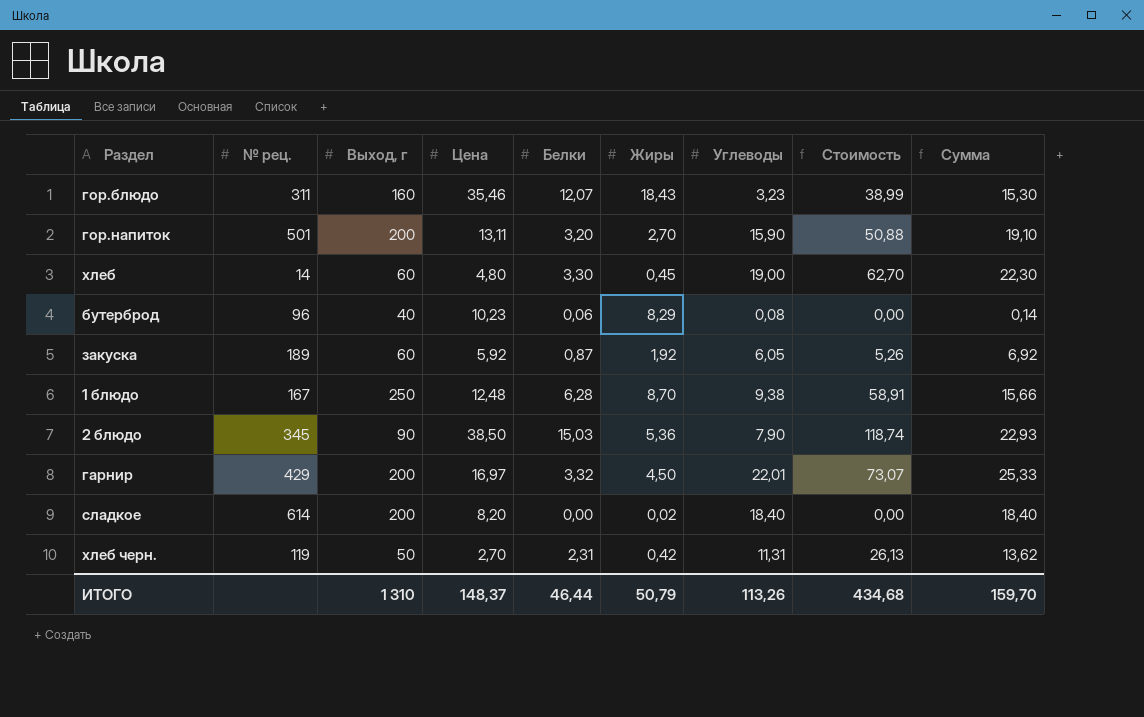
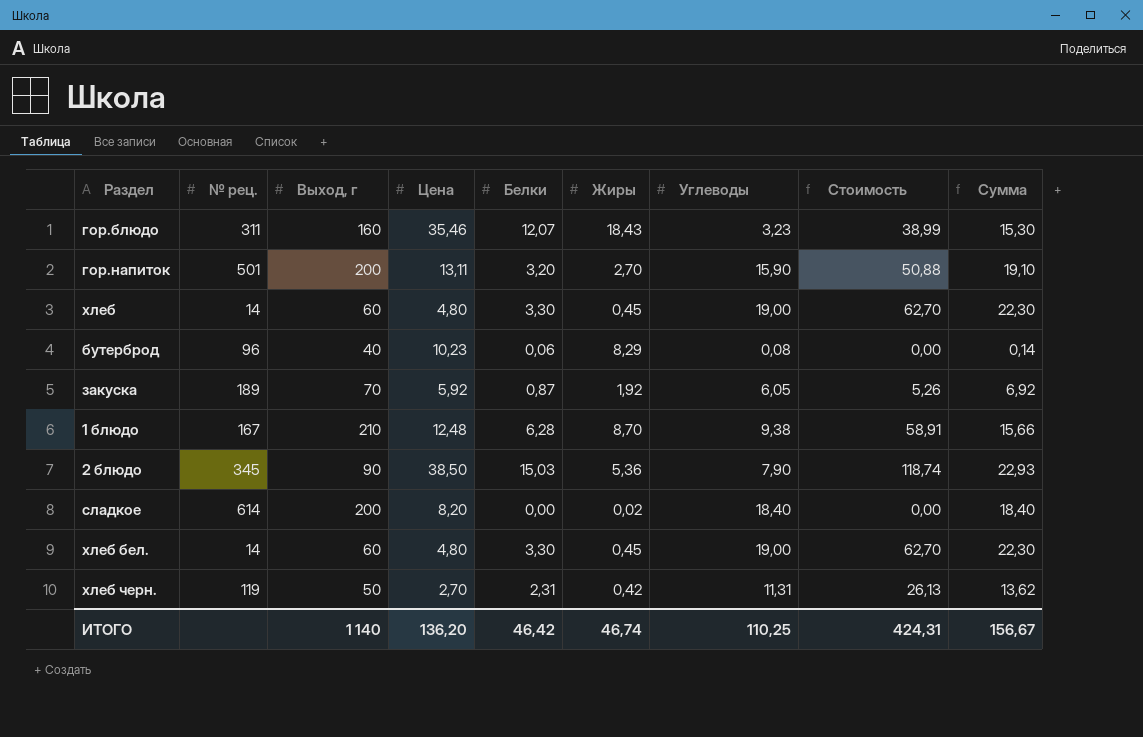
row гарнир: 429 | 200 | 16,97 | 3,32 | 4,50 | 22,01 | 73,07 | 25,33 -> none
закуска | Выход, г: 60 -> 70
1 блюдо | Выход, г: 250 -> 210
row хлеб бел.: none -> 14 | 60 | 4,80 | 3,30 | 0,45 | 19,00 | 62,70 | 22,30
ИТОГО | Выход, г: 1 310 -> 1 140
ИТОГО | Цена: 148,37 -> 136,20
ИТОГО | Белки: 46,44 -> 46,42
ИТОГО | Жиры: 50,79 -> 46,74
ИТОГО | Углеводы: 113,26 -> 110,25
ИТОГО | Стоимость: 434,68 -> 424,31
ИТОГО | Сумма: 159,70 -> 156,67

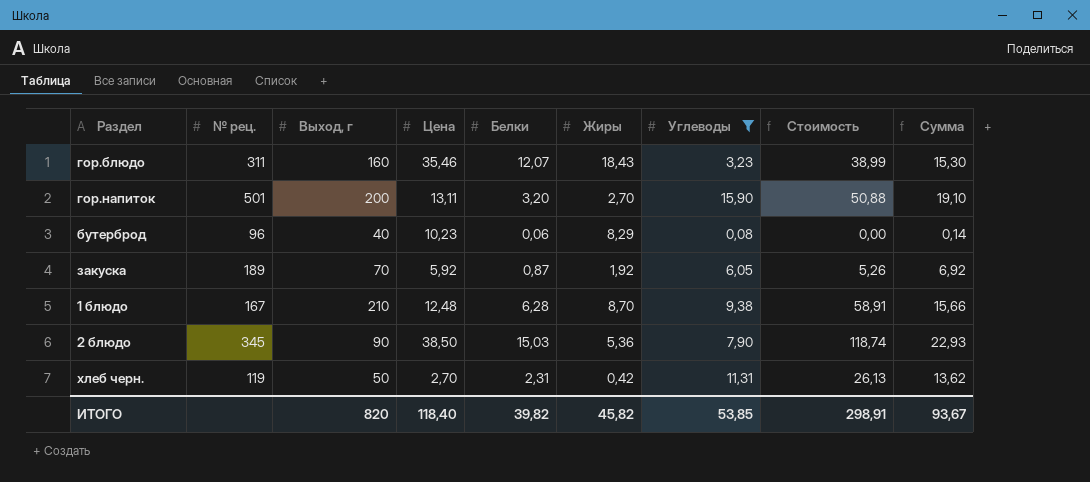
filter: none -> Углеводы <= 15,90
ИТОГО | Выход, г: 1 140 -> 820
ИТОГО | Цена: 136,20 -> 118,40
ИТОГО | Белки: 46,42 -> 39,82
ИТОГО | Жиры: 46,74 -> 45,82
ИТОГО | Углеводы: 110,25 -> 53,85
ИТОГО | Стоимость: 424,31 -> 298,91
ИТОГО | Сумма: 156,67 -> 93,67

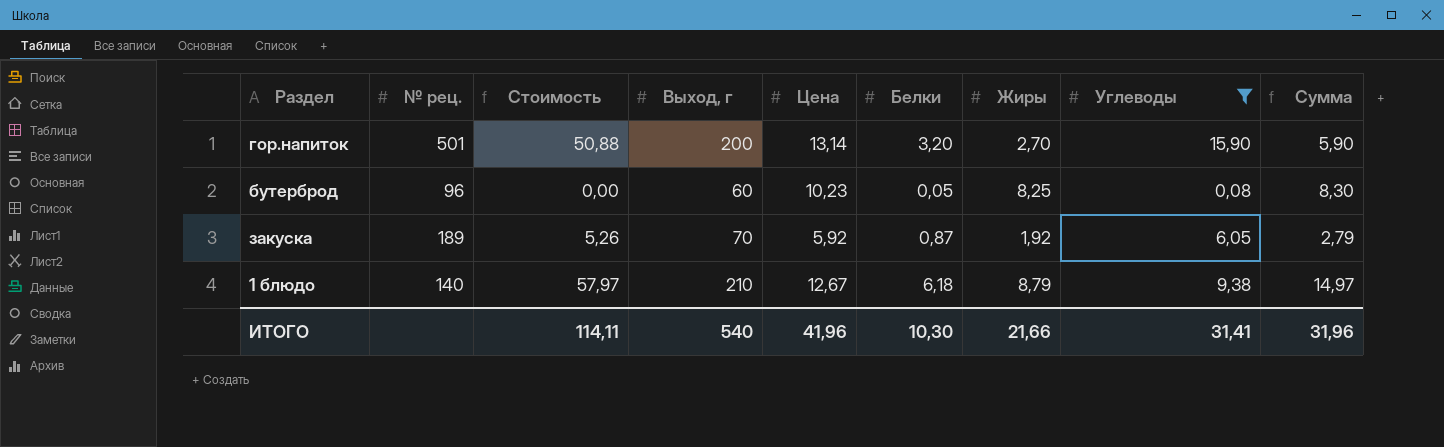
column Стоимость | position: 8 -> 3
column Сумма | formula: [Белки] + [Углеводы] -> [Белки] + [Жиры]
row гор.блюдо: 311 | 160 | 35,46 | 12,07 | 18,43 | 3,23 | 38,99 | 15,30 -> none
row 2 блюдо: 345 | 90 | 38,50 | 15,03 | 5,36 | 7,90 | 118,74 | 22,93 -> none
row хлеб черн.: 119 | 50 | 2,70 | 2,31 | 0,42 | 11,31 | 26,13 | 13,62 -> none
гор.напиток | Цена: 13,11 -> 13,14
бутерброд | Выход, г: 40 -> 60
бутерброд | Белки: 0,06 -> 0,05
бутерброд | Жиры: 8,29 -> 8,25
1 блюдо | № рец.: 167 -> 140
1 блюдо | Стоимость: 58,91 -> 57,97
1 блюдо | Цена: 12,48 -> 12,67
1 блюдо | Белки: 6,28 -> 6,18
1 блюдо | Жиры: 8,70 -> 8,79
ИТОГО | Стоимость: 298,91 -> 114,11
ИТОГО | Выход, г: 820 -> 540
ИТОГО | Цена: 118,40 -> 41,96
ИТОГО | Белки: 39,82 -> 10,30
ИТОГО | Жиры: 45,82 -> 21,66
ИТОГО | Углеводы: 53,85 -> 31,41
ИТОГО | Сумма: 93,67 -> 31,96

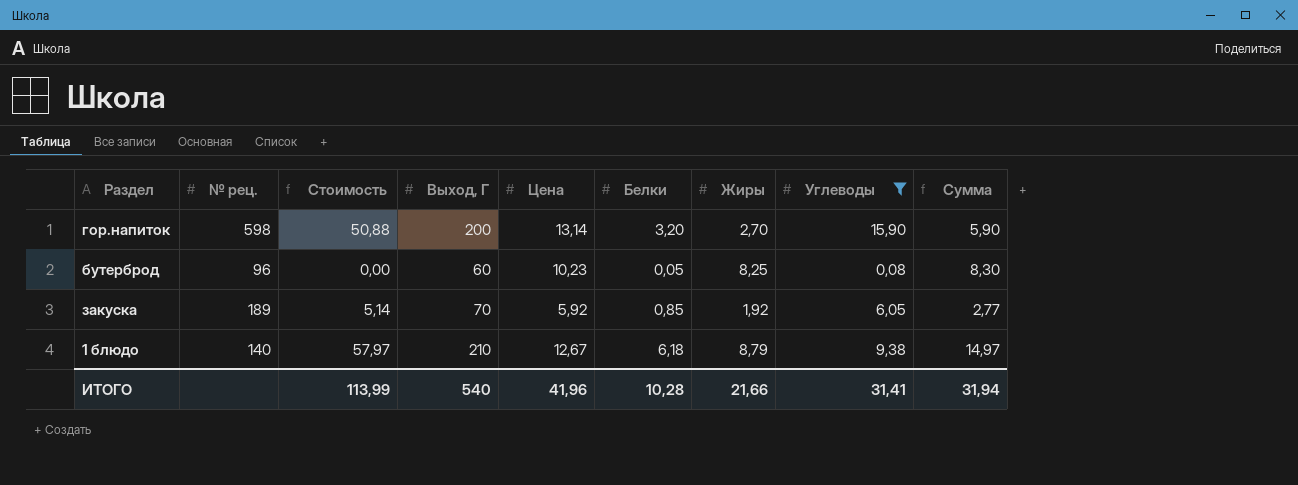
column name: Выход, г -> Выход, Г
гор.напиток | № рец.: 501 -> 598
закуска | Стоимость: 5,26 -> 5,14
закуска | Белки: 0,87 -> 0,85
закуска | Сумма: 2,79 -> 2,77
ИТОГО | Стоимость: 114,11 -> 113,99
ИТОГО | Белки: 10,30 -> 10,28
ИТОГО | Сумма: 31,96 -> 31,94

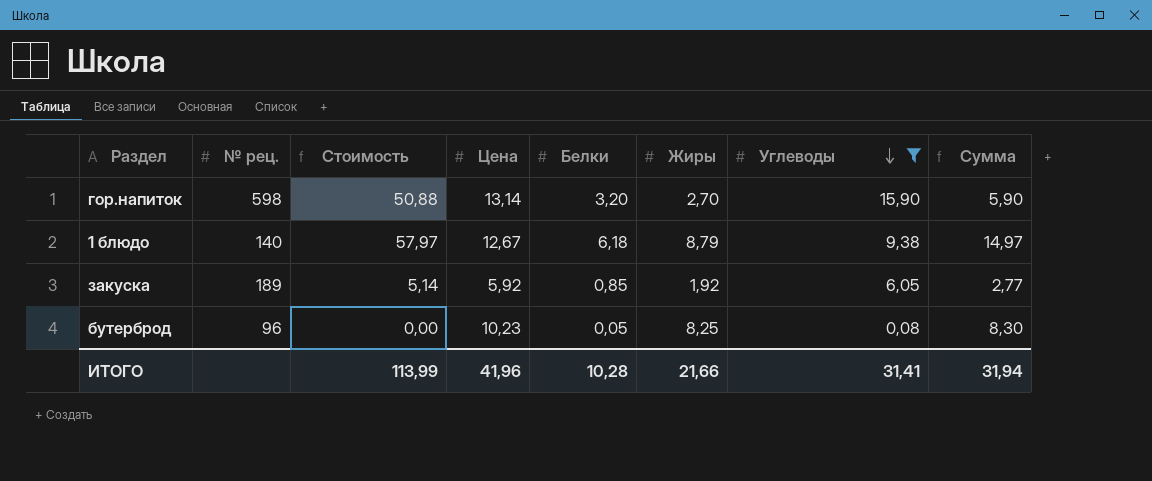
row order: none -> Углеводы descending
column Выход, Г | position: 4 -> none

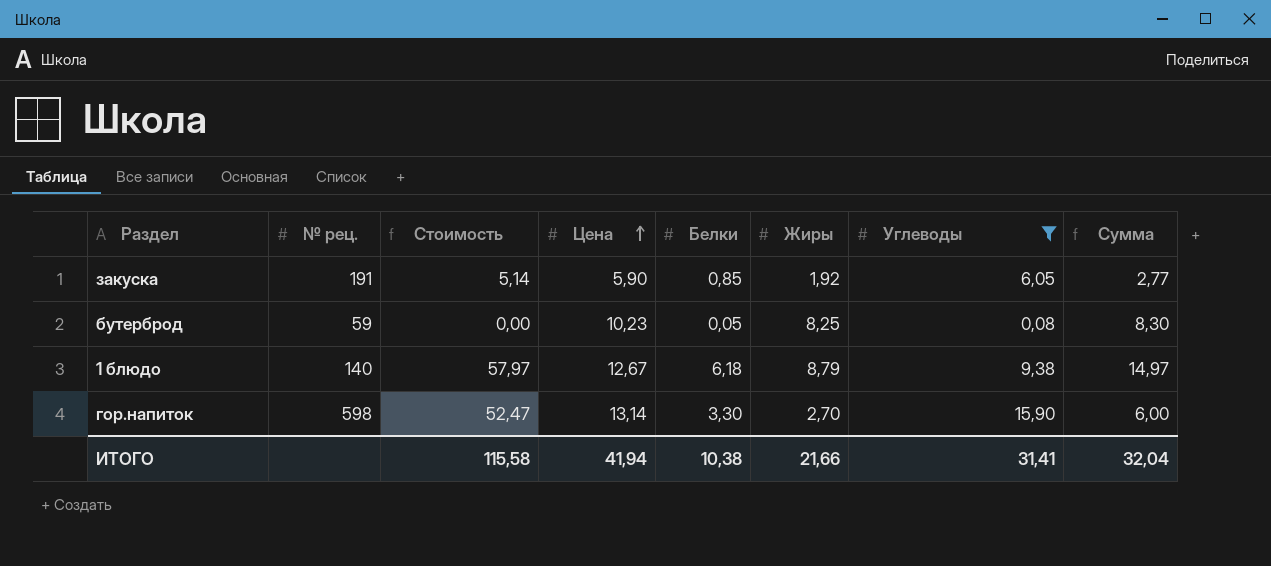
row order: Углеводы descending -> Цена ascending
закуска | № рец.: 189 -> 191
закуска | Цена: 5,92 -> 5,90
бутерброд | № рец.: 96 -> 59
гор.напиток | Стоимость: 50,88 -> 52,47
гор.напиток | Белки: 3,20 -> 3,30
гор.напиток | Сумма: 5,90 -> 6,00
ИТОГО | Стоимость: 113,99 -> 115,58
ИТОГО | Цена: 41,96 -> 41,94
ИТОГО | Белки: 10,28 -> 10,38
ИТОГО | Сумма: 31,94 -> 32,04

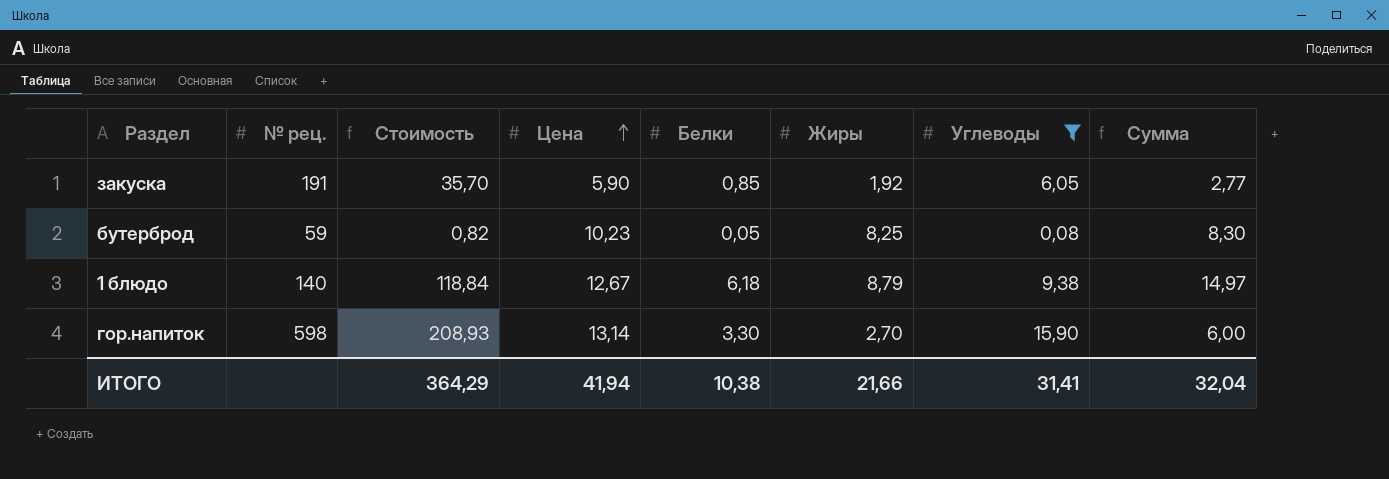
column Стоимость | formula: [Белки] * [Углеводы] -> [Цена] * [Углеводы]
ИТОГО | Стоимость: 115,58 -> 364,29

